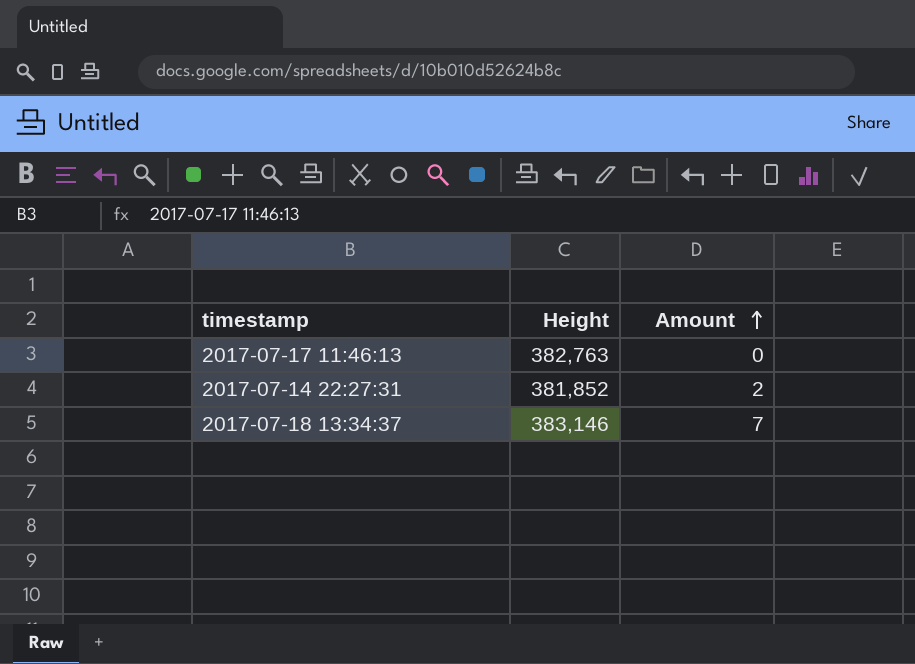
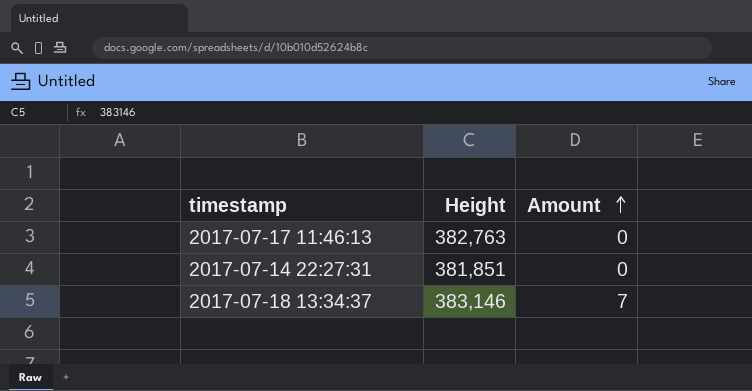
2017-07-14 22:27:31 | Height: 381,852 -> 381,851
2017-07-14 22:27:31 | Amount: 2 -> 0

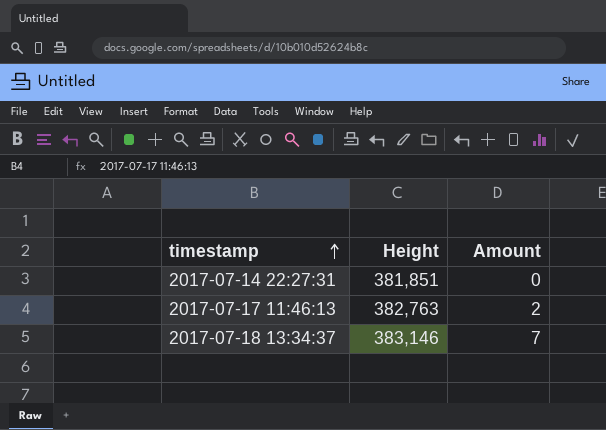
row order: Amount ascending -> timestamp ascending
2017-07-17 11:46:13 | Amount: 0 -> 2

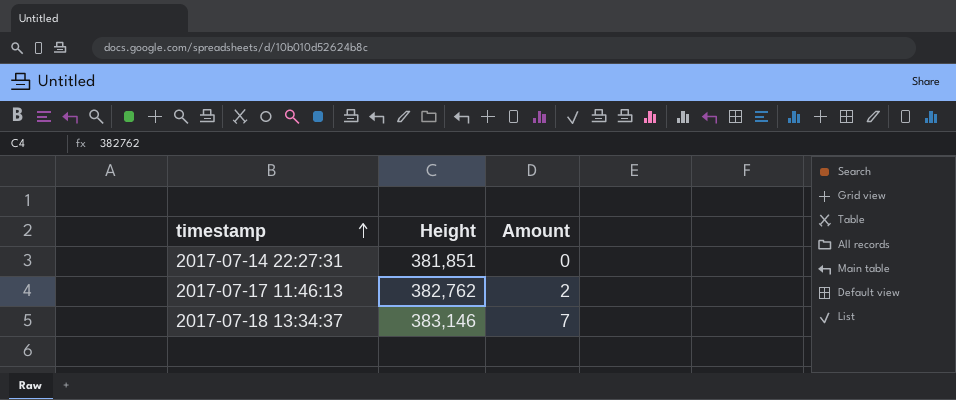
2017-07-17 11:46:13 | Height: 382,763 -> 382,762

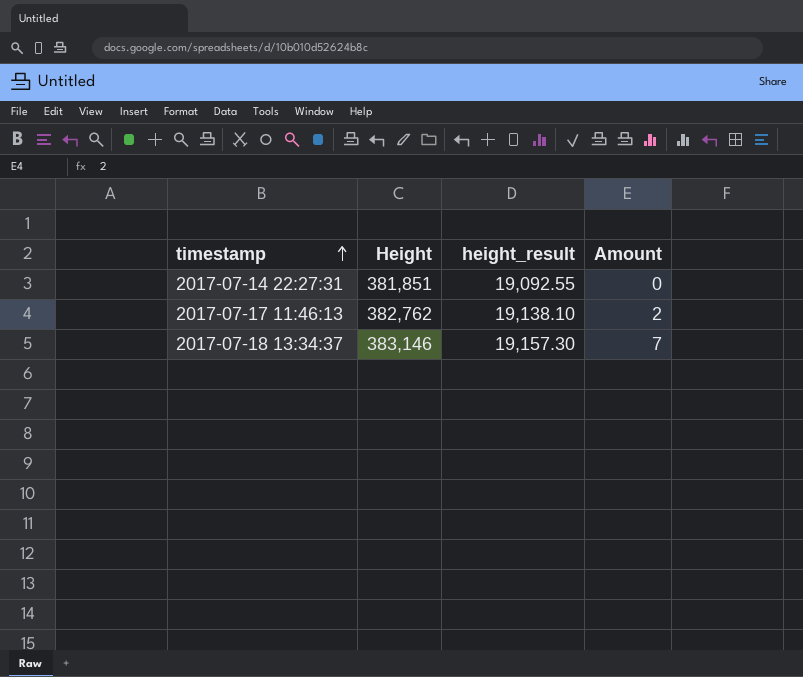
column height_result | formula: none -> [Height] * 0.05

